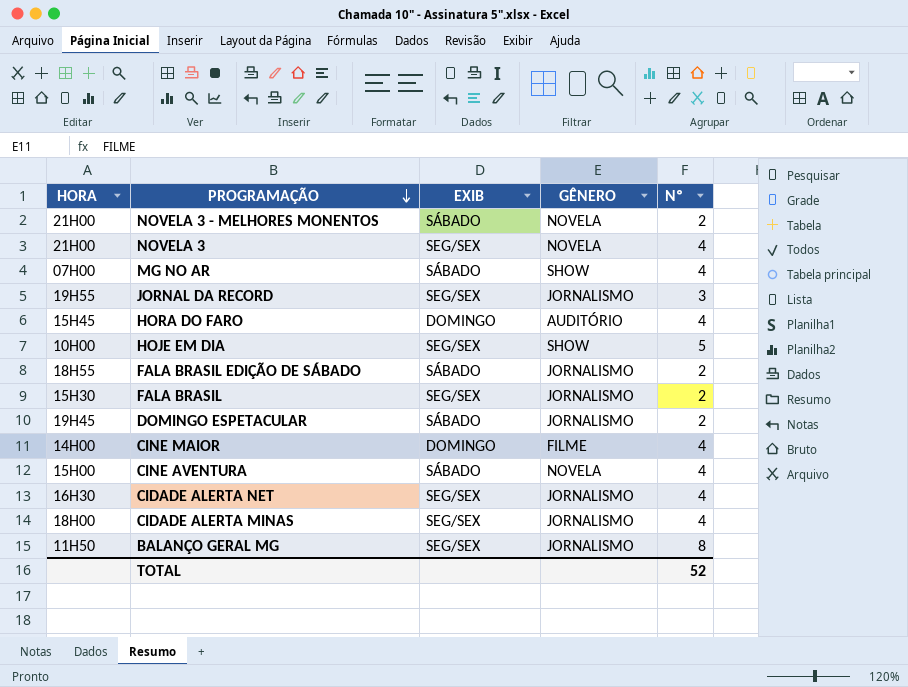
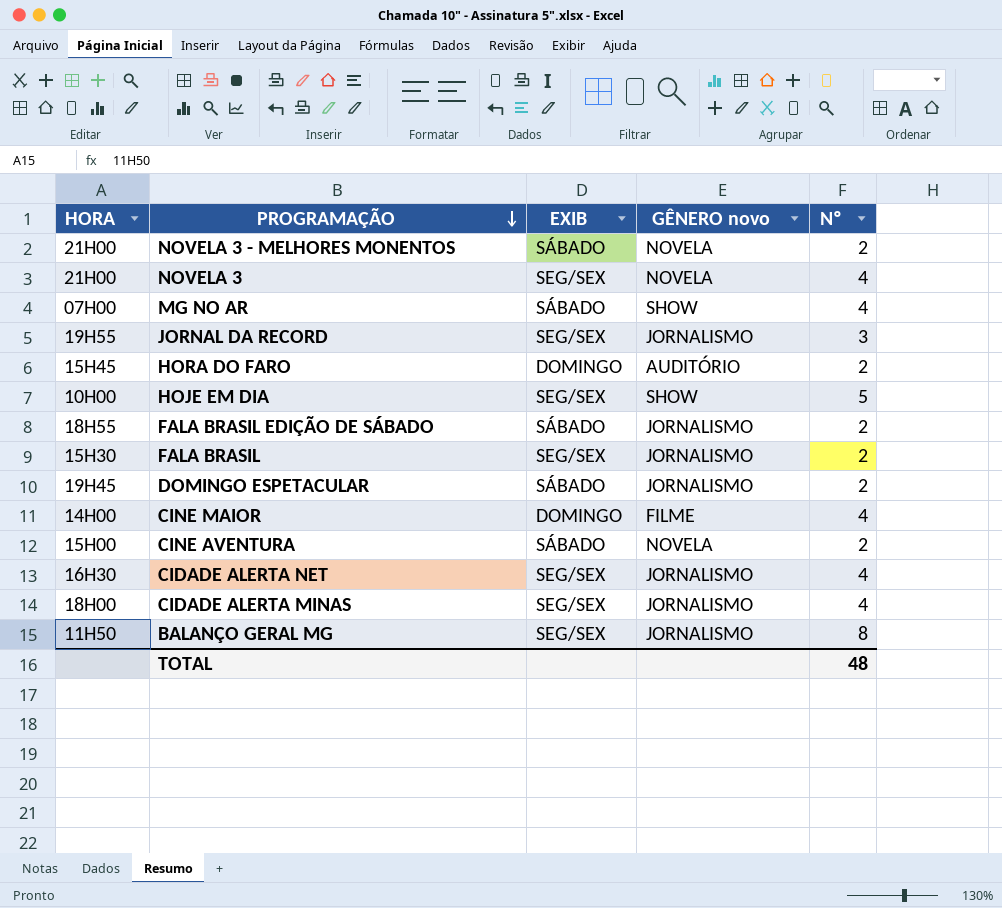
column name: GÊNERO -> GÊNERO novo
HORA DO FARO | Nº: 4 -> 2
CINE AVENTURA | Nº: 4 -> 2
TOTAL | Nº: 52 -> 48

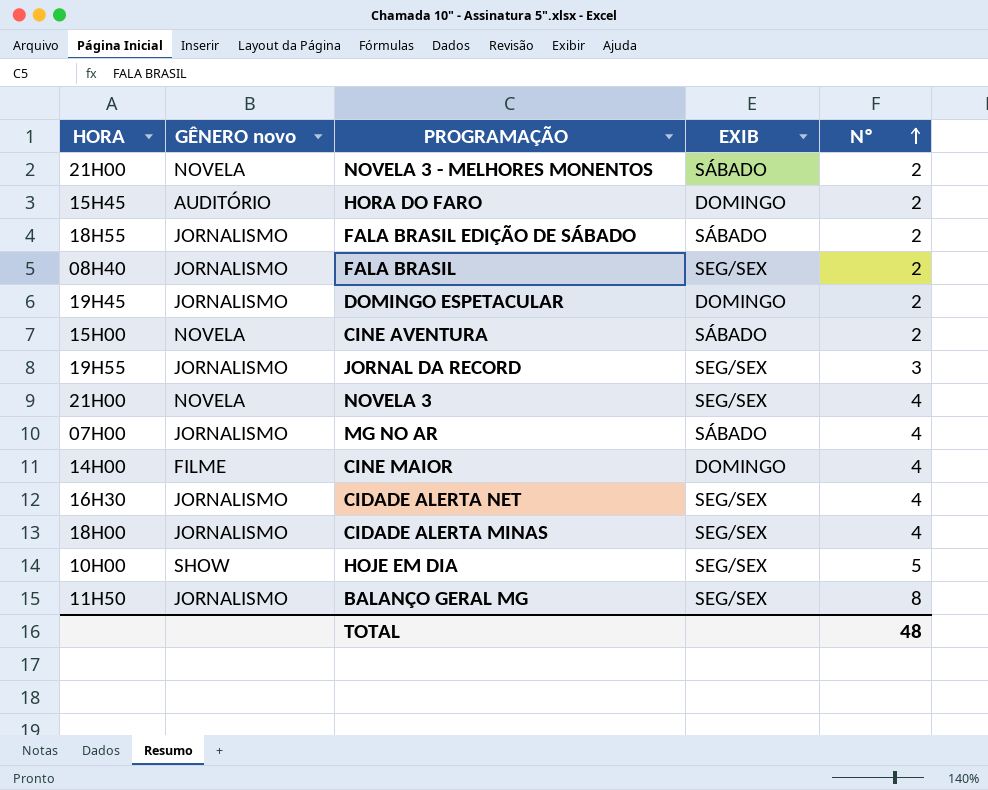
row order: PROGRAMAÇÃO descending -> Nº ascending
column GÊNERO novo | position: 4 -> 2
FALA BRASIL | HORA: 15H30 -> 08H40
DOMINGO ESPETACULAR | EXIB: SÁBADO -> DOMINGO
MG NO AR | GÊNERO novo: SHOW -> JORNALISMO

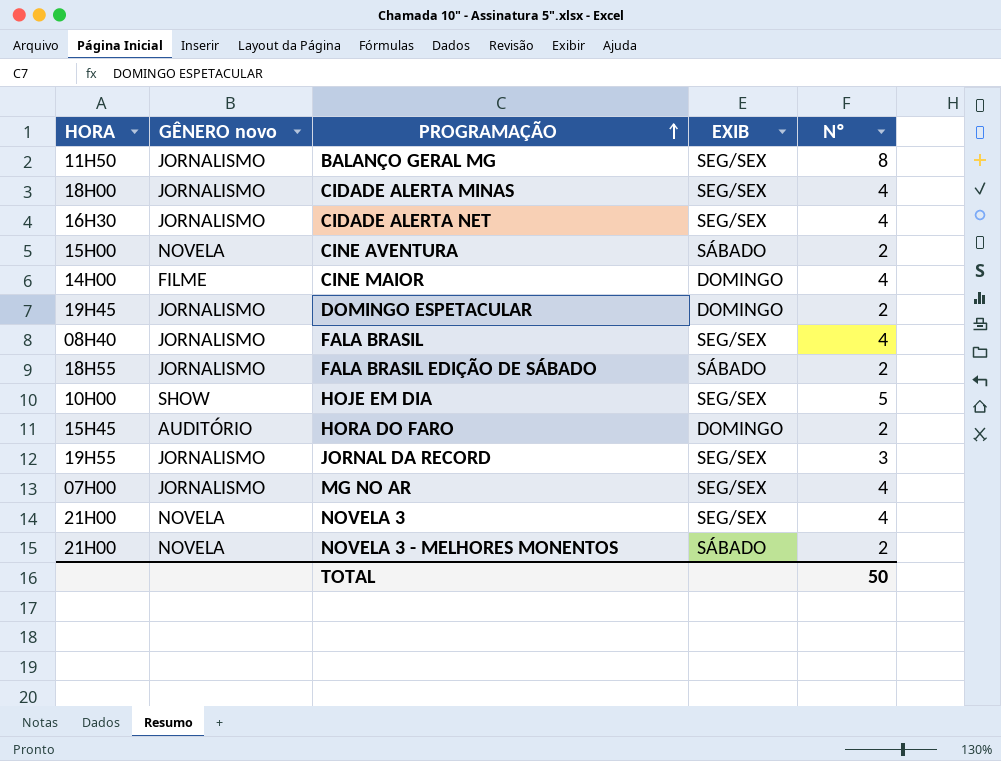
row order: Nº ascending -> PROGRAMAÇÃO ascending
FALA BRASIL | Nº: 2 -> 4
MG NO AR | EXIB: SÁBADO -> SEG/SEX
TOTAL | Nº: 48 -> 50

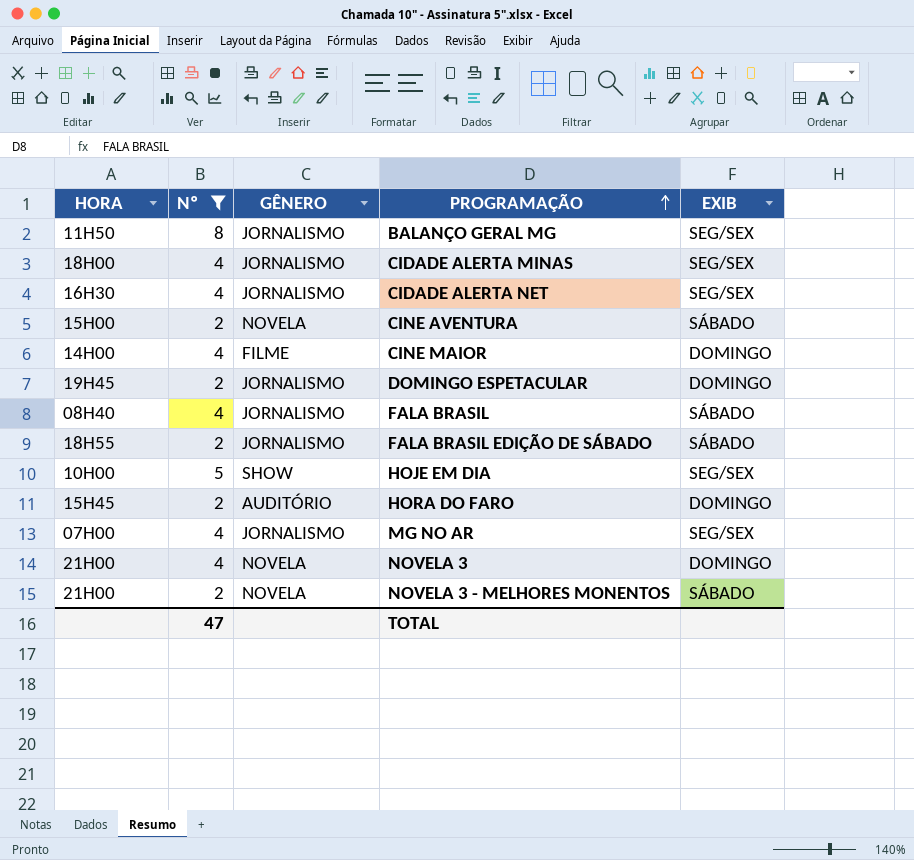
filter: none -> Nº != 3
column Nº | position: 5 -> 2
column name: GÊNERO novo -> GÊNERO
FALA BRASIL | EXIB: SEG/SEX -> SÁBADO
NOVELA 3 | EXIB: SEG/SEX -> DOMINGO
TOTAL | Nº: 50 -> 47

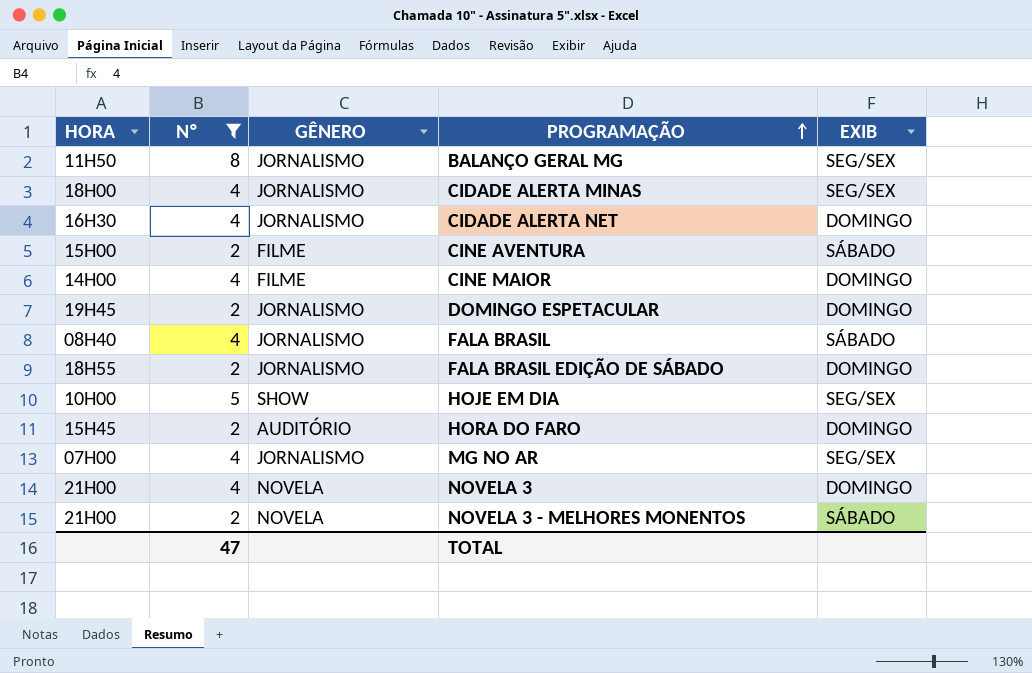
CIDADE ALERTA NET | EXIB: SEG/SEX -> DOMINGO
CINE AVENTURA | GÊNERO: NOVELA -> FILME
FALA BRASIL EDIÇÃO DE SÁBADO | EXIB: SÁBADO -> DOMINGO

